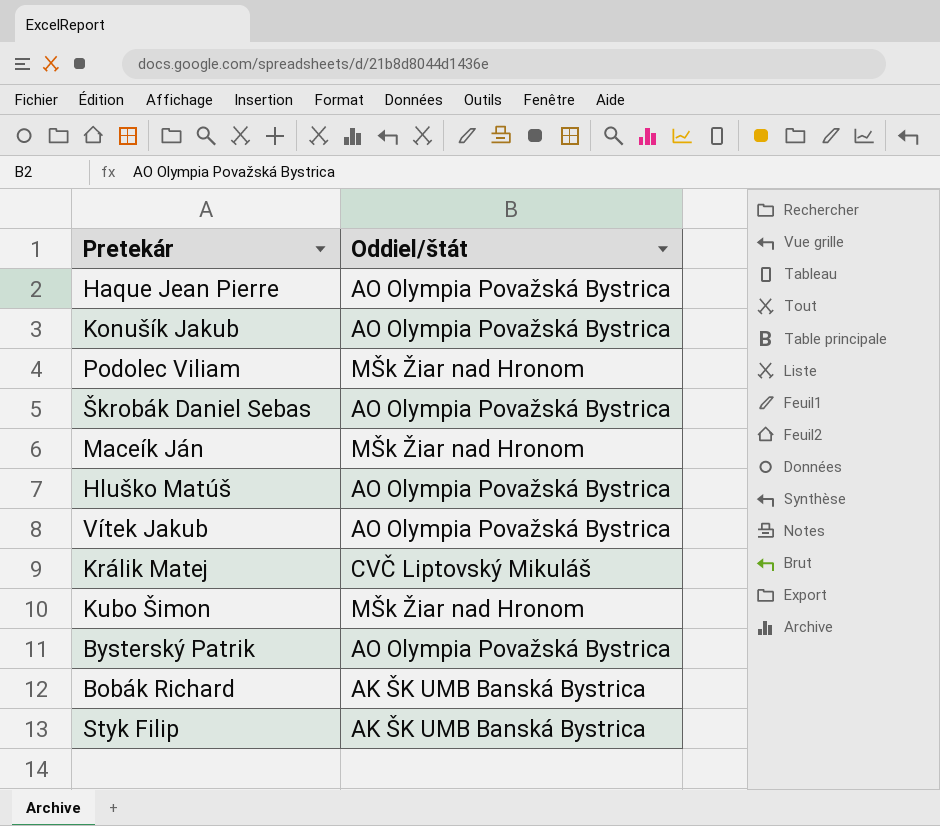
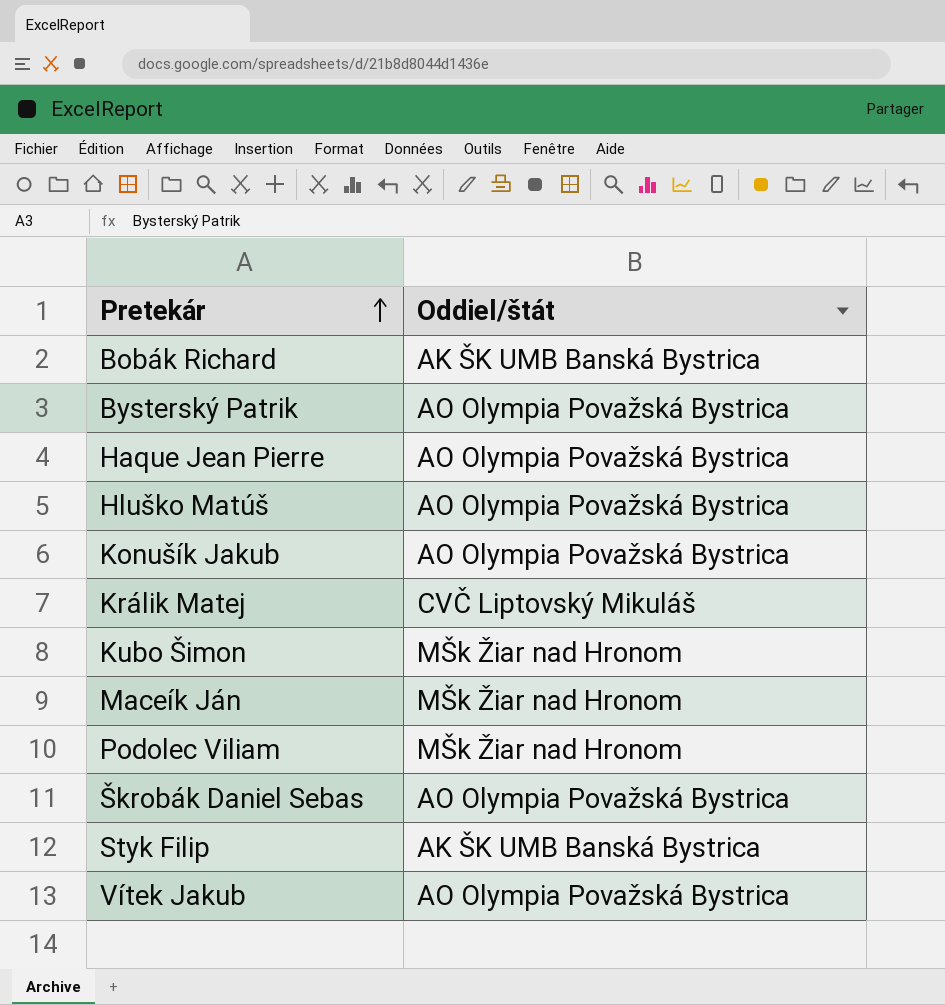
row order: none -> Pretekár ascending

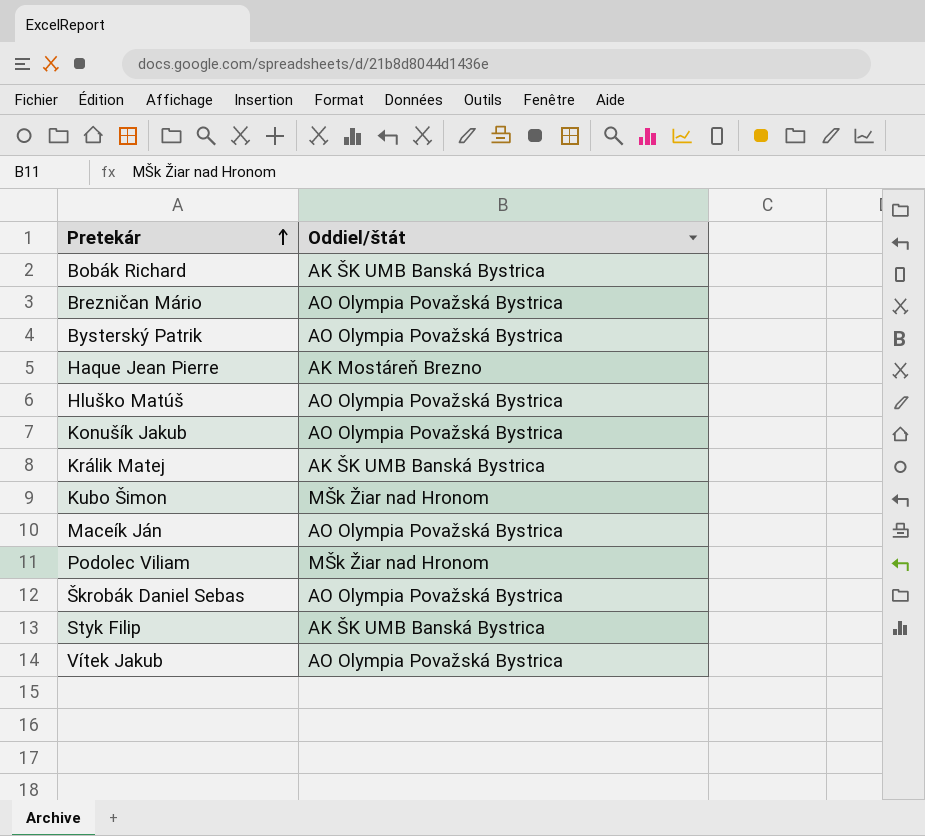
row Brezničan Mário: none -> AO Olympia Považská Bystrica
Haque Jean Pierre | Oddiel/štát: AO Olympia Považská Bystrica -> AK Mostáreň Brezno
Králik Matej | Oddiel/štát: CVČ Liptovský Mikuláš -> AK ŠK UMB Banská Bystrica
Maceík Ján | Oddiel/štát: MŠk Žiar nad Hronom -> AO Olympia Považská Bystrica

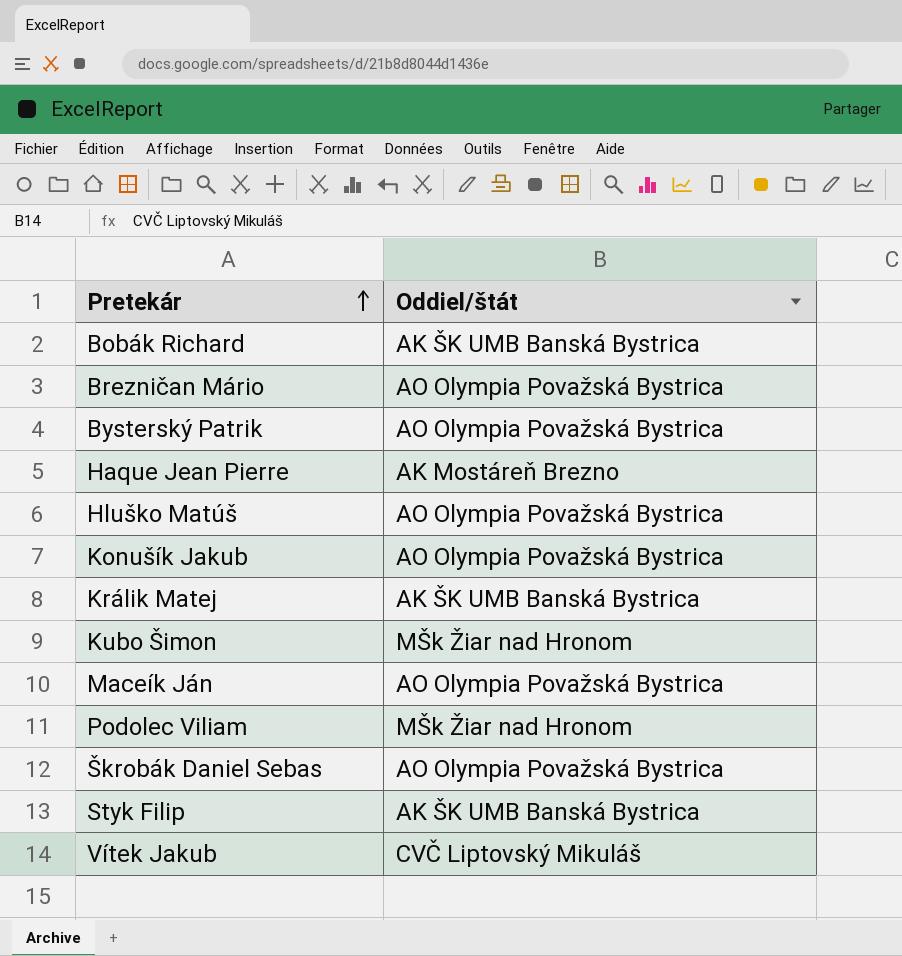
Vítek Jakub | Oddiel/štát: AO Olympia Považská Bystrica -> CVČ Liptovský Mikuláš

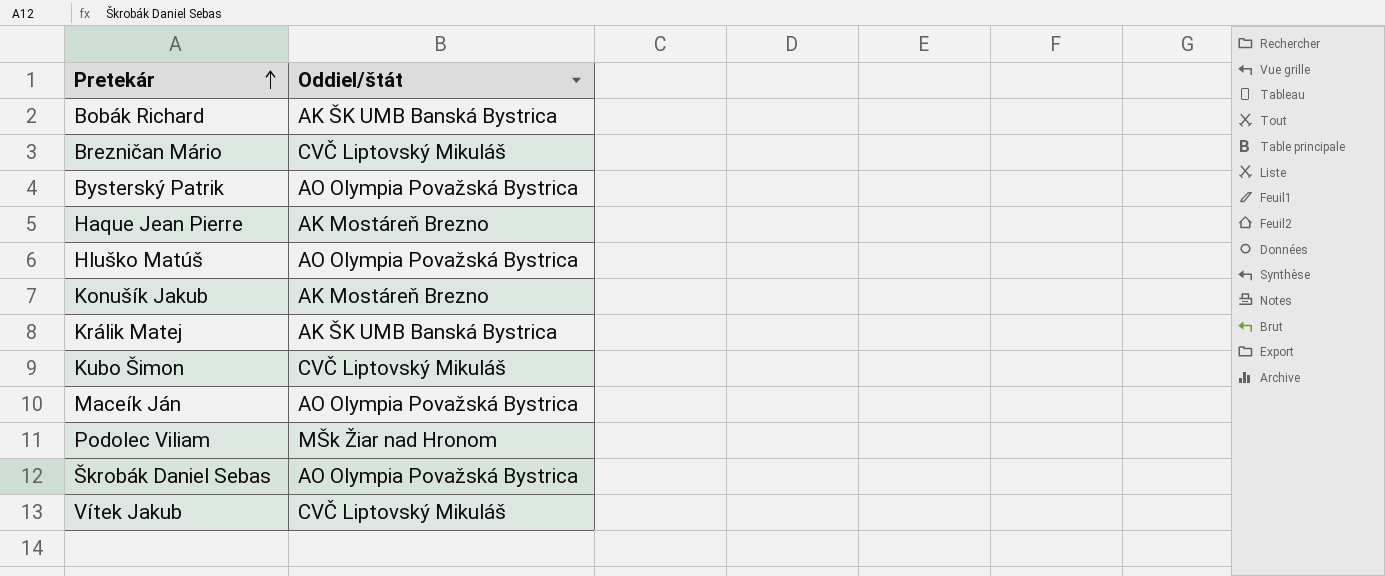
row Styk Filip: AK ŠK UMB Banská Bystrica -> none
Brezničan Mário | Oddiel/štát: AO Olympia Považská Bystrica -> CVČ Liptovský Mikuláš
Konušík Jakub | Oddiel/štát: AO Olympia Považská Bystrica -> AK Mostáreň Brezno
Kubo Šimon | Oddiel/štát: MŠk Žiar nad Hronom -> CVČ Liptovský Mikuláš

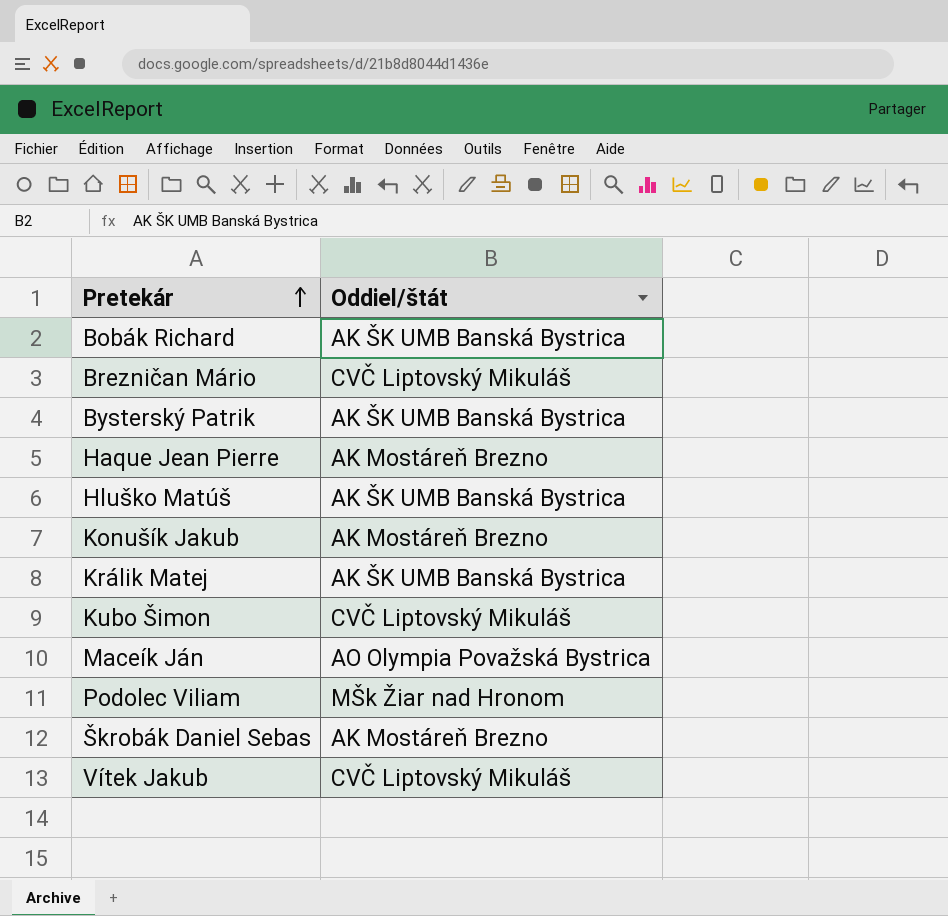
Bysterský Patrik | Oddiel/štát: AO Olympia Považská Bystrica -> AK ŠK UMB Banská Bystrica
Hluško Matúš | Oddiel/štát: AO Olympia Považská Bystrica -> AK ŠK UMB Banská Bystrica
Škrobák Daniel Sebas | Oddiel/štát: AO Olympia Považská Bystrica -> AK Mostáreň Brezno

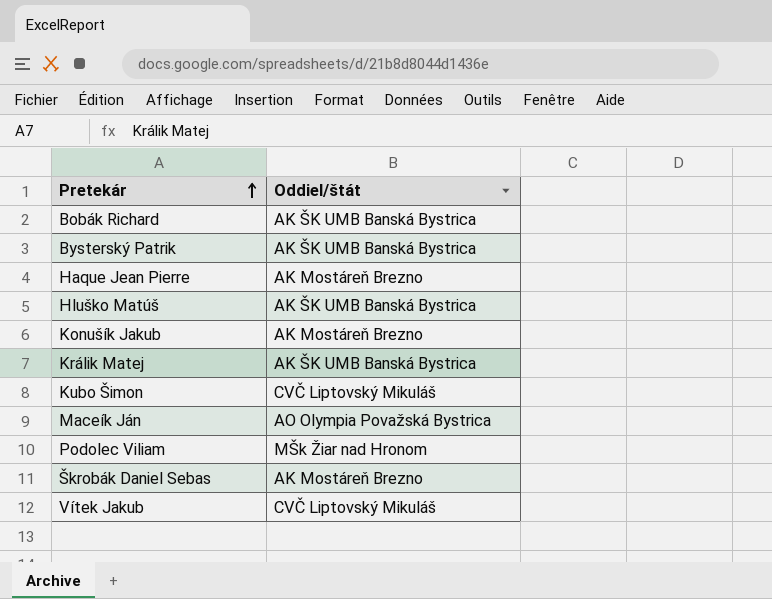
row Brezničan Mário: CVČ Liptovský Mikuláš -> none

